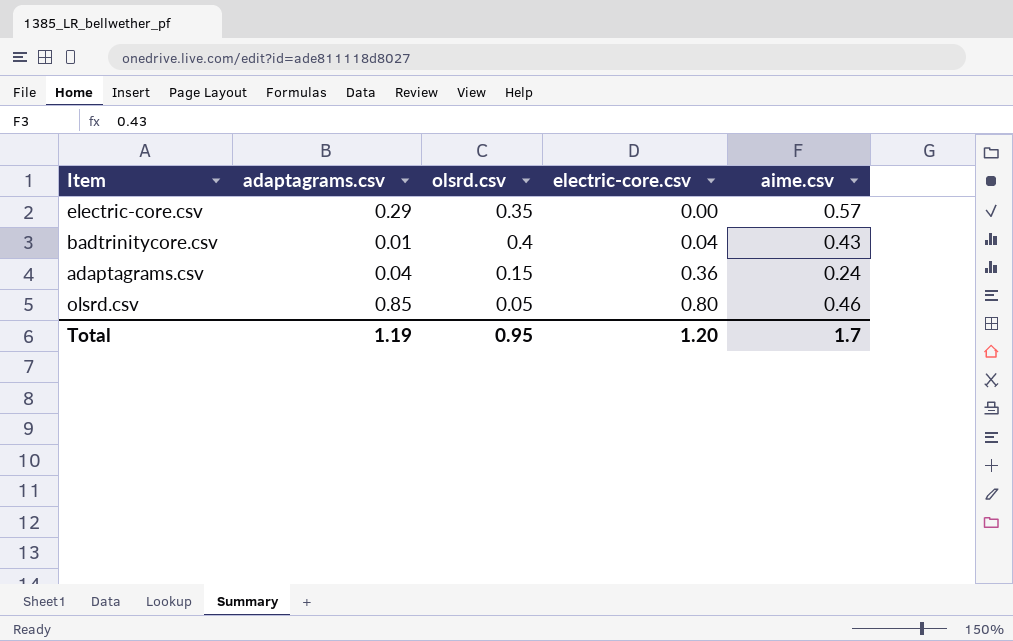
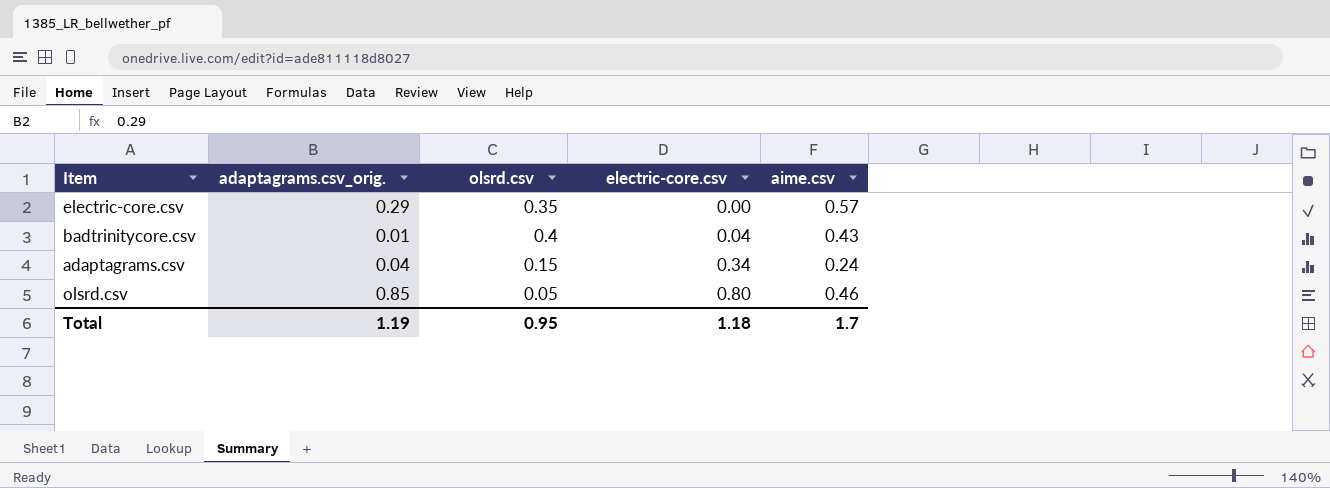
column name: adaptagrams.csv -> adaptagrams.csv_orig.
adaptagrams.csv | electric-core.csv: 0.36 -> 0.34
Total | electric-core.csv: 1.20 -> 1.18

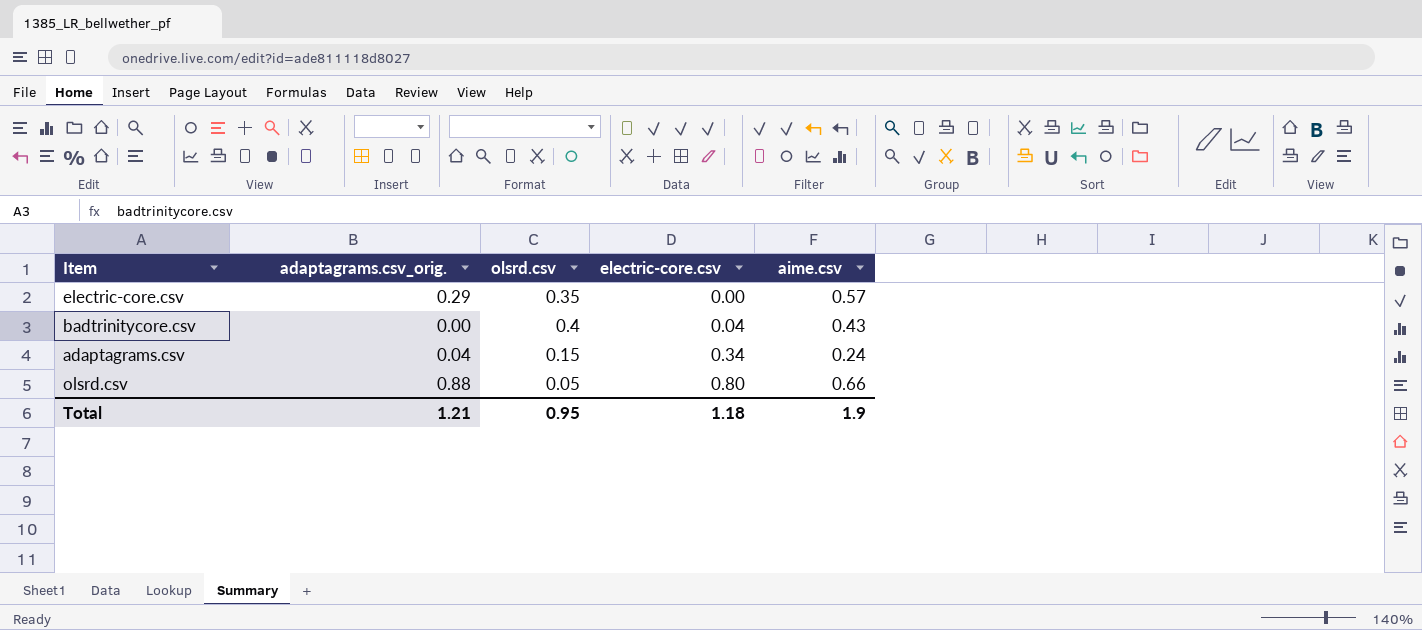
badtrinitycore.csv | adaptagrams.csv_orig.: 0.01 -> 0.00
olsrd.csv | adaptagrams.csv_orig.: 0.85 -> 0.88
olsrd.csv | aime.csv: 0.46 -> 0.66
Total | adaptagrams.csv_orig.: 1.19 -> 1.21
Total | aime.csv: 1.7 -> 1.9

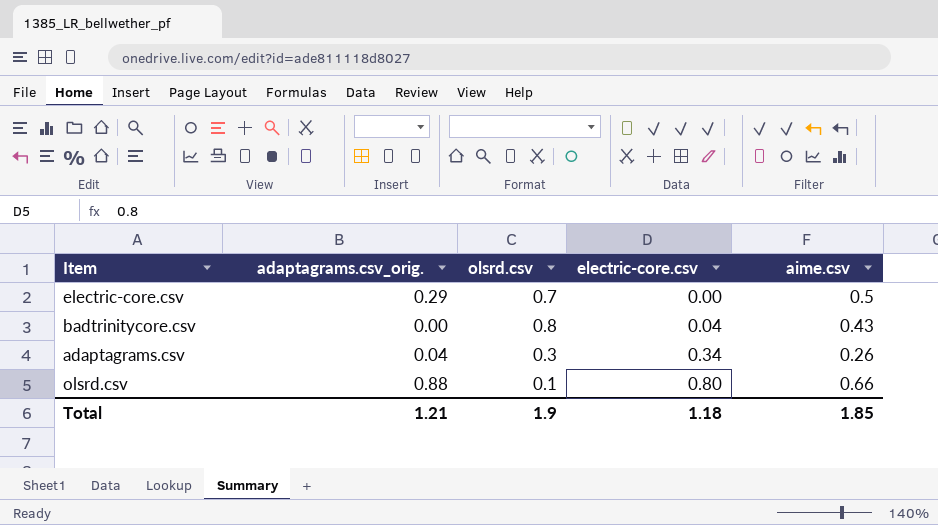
electric-core.csv | olsrd.csv: 0.35 -> 0.7
electric-core.csv | aime.csv: 0.57 -> 0.5
badtrinitycore.csv | olsrd.csv: 0.4 -> 0.8
adaptagrams.csv | olsrd.csv: 0.15 -> 0.3
adaptagrams.csv | aime.csv: 0.24 -> 0.26
olsrd.csv | olsrd.csv: 0.05 -> 0.1
Total | olsrd.csv: 0.95 -> 1.9
Total | aime.csv: 1.9 -> 1.85

